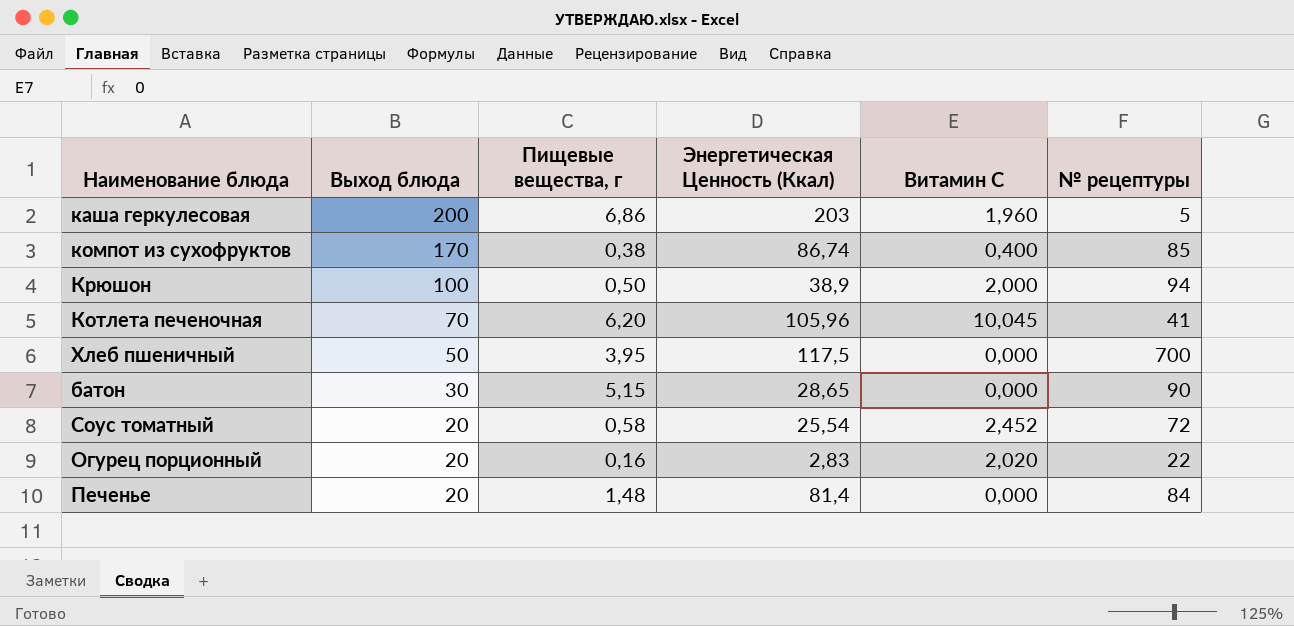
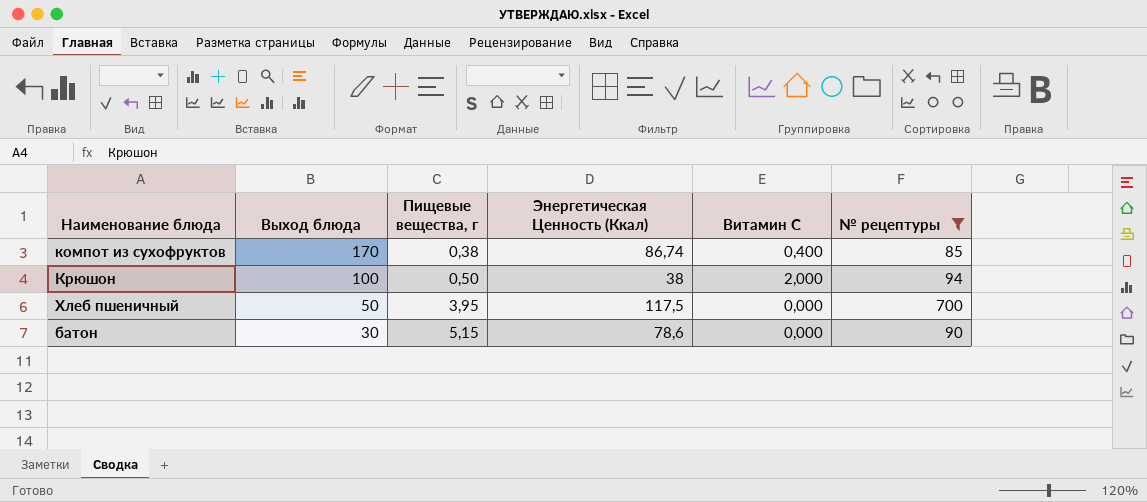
filter: none -> № рецептуры >= 85
Крюшон | Энергетическая Ценность (Ккал): 38,9 -> 38
батон | Энергетическая Ценность (Ккал): 28,65 -> 78,6

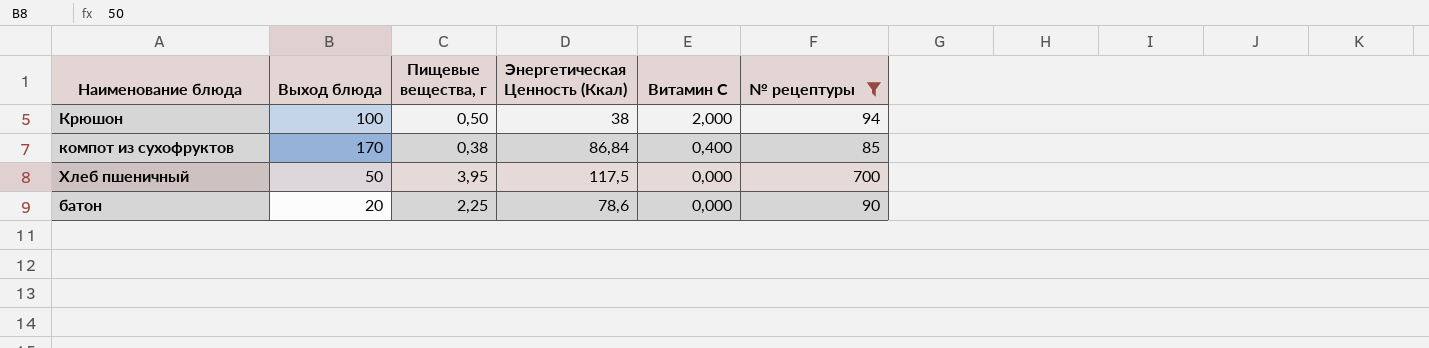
row order: Выход блюда descending -> Витамин С descending
компот из сухофруктов | Энергетическая Ценность (Ккал): 86,74 -> 86,84
батон | Выход блюда: 30 -> 20
батон | Пищевые вещества, г: 5,15 -> 2,25

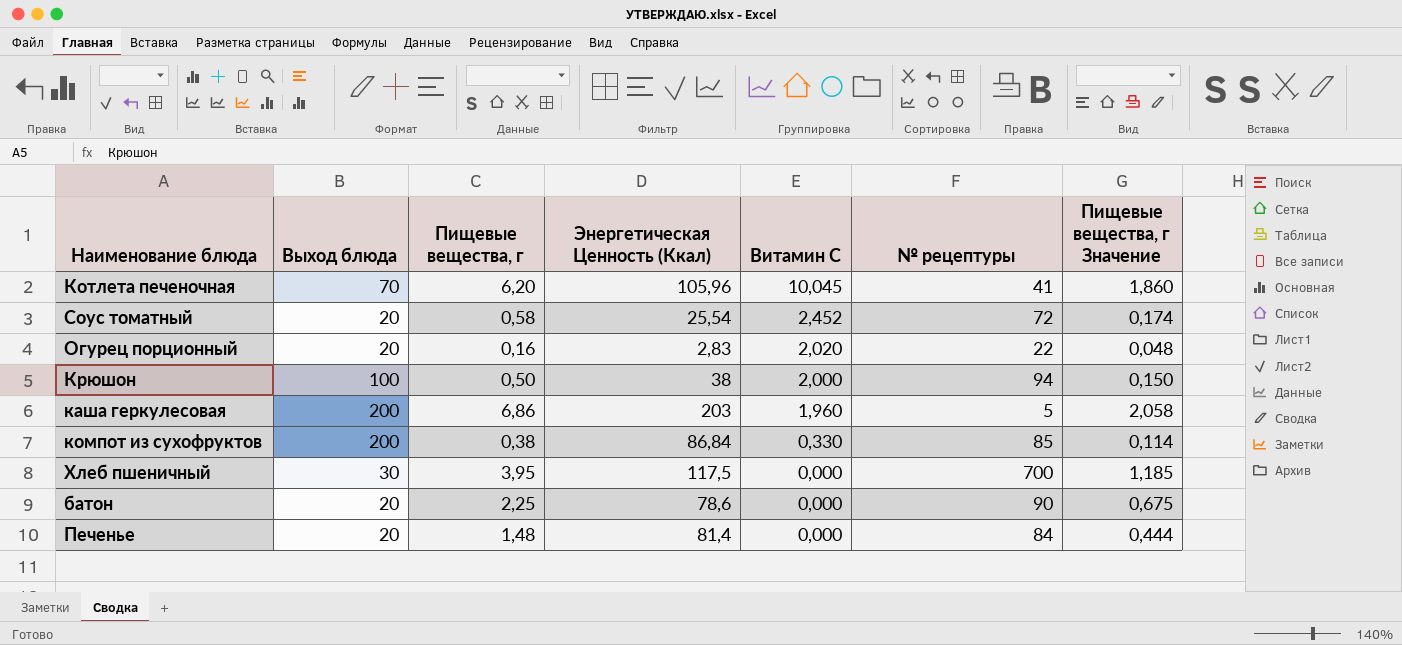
filter: № рецептуры >= 85 -> none
column Пищевые вещества, г Значение | formula: none -> [Пищевые вещества, г] * 0,3
компот из сухофруктов | Выход блюда: 170 -> 200
компот из сухофруктов | Витамин С: 0,400 -> 0,330
Хлеб пшеничный | Выход блюда: 50 -> 30

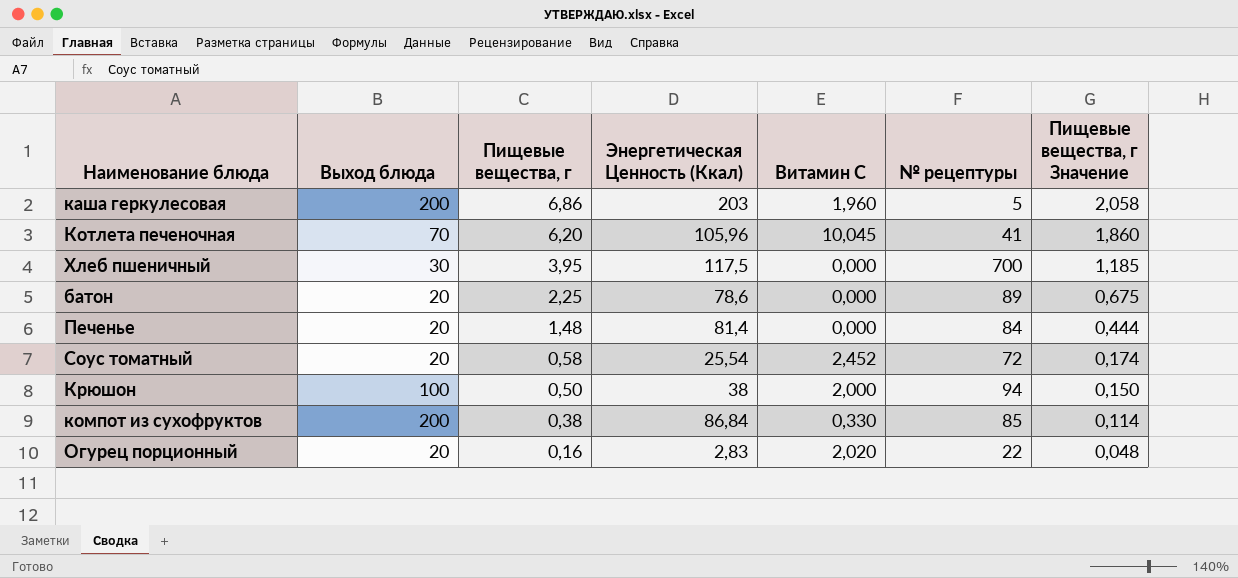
row order: Витамин С descending -> Пищевые вещества, г descending
батон | № рецептуры: 90 -> 89

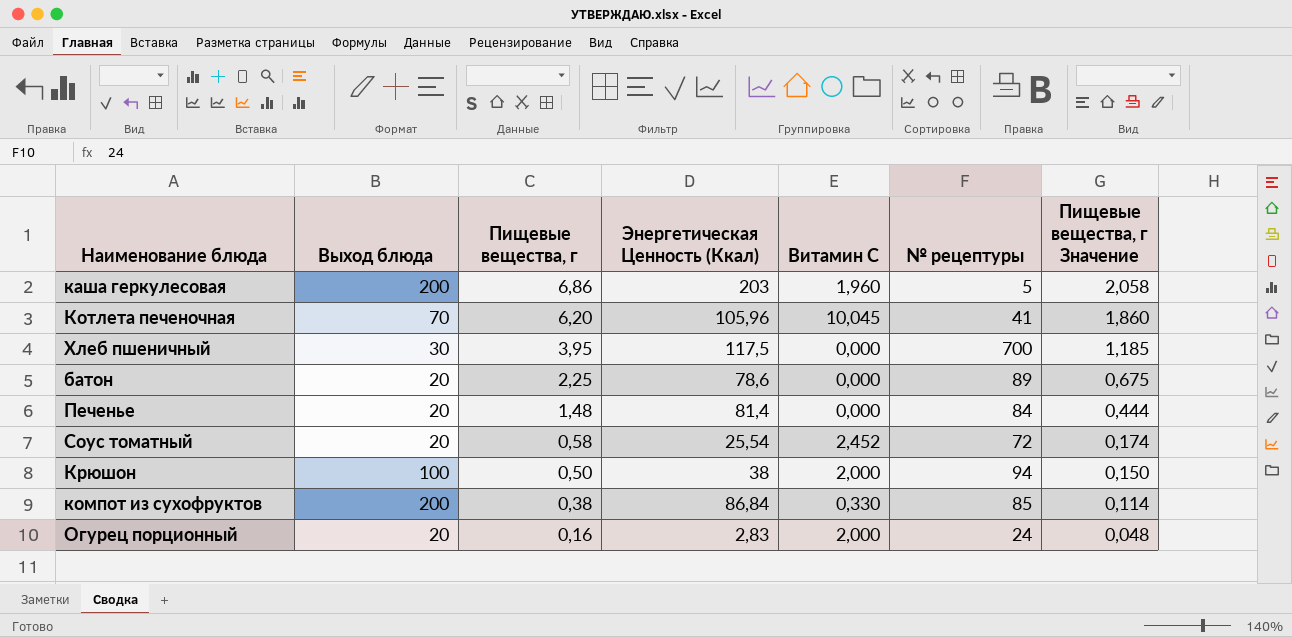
Огурец порционный | Витамин С: 2,020 -> 2,000
Огурец порционный | № рецептуры: 22 -> 24

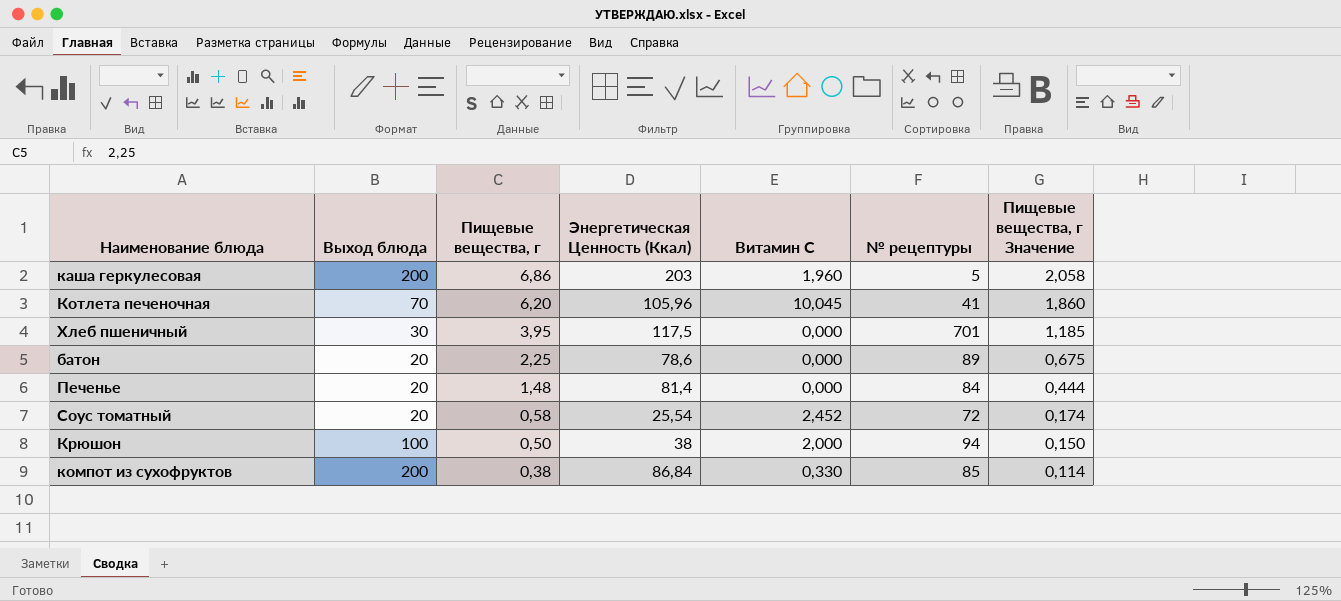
row Огурец порционный: 20 | 0,16 | 2,83 | 2,000 | 24 | 0,048 -> none
Хлеб пшеничный | № рецептуры: 700 -> 701

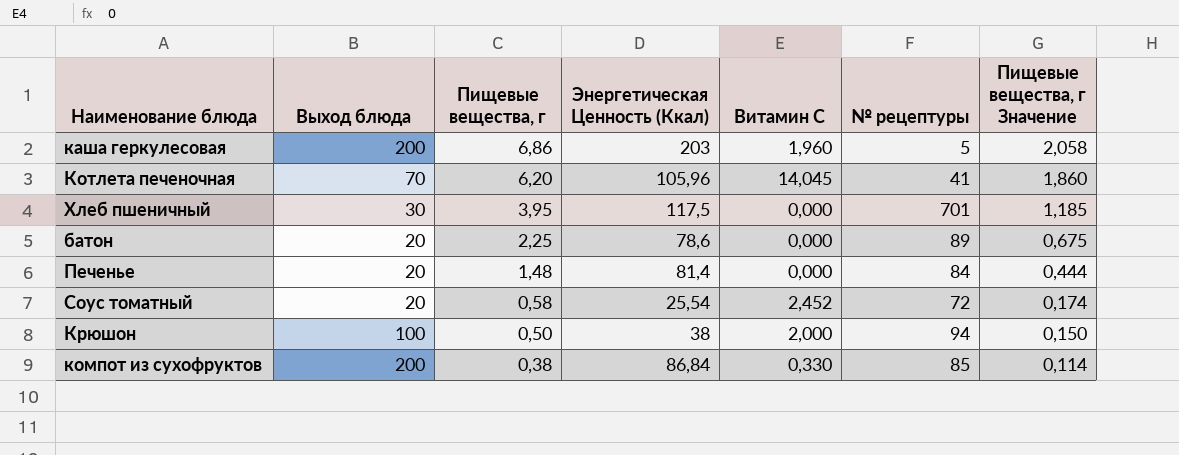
Котлета печеночная | Витамин С: 10,045 -> 14,045

